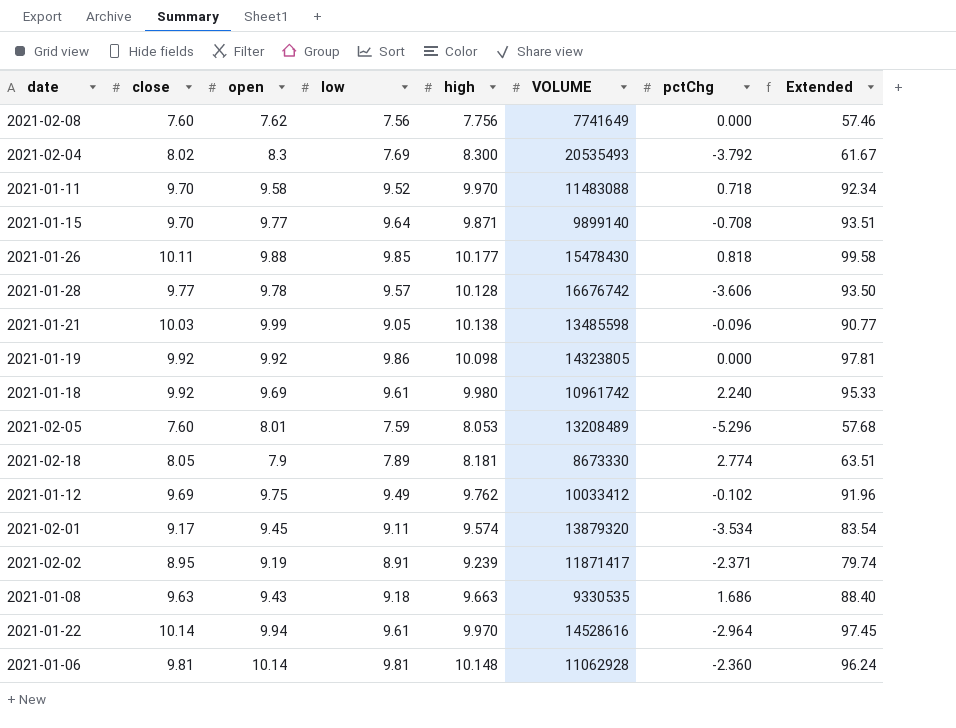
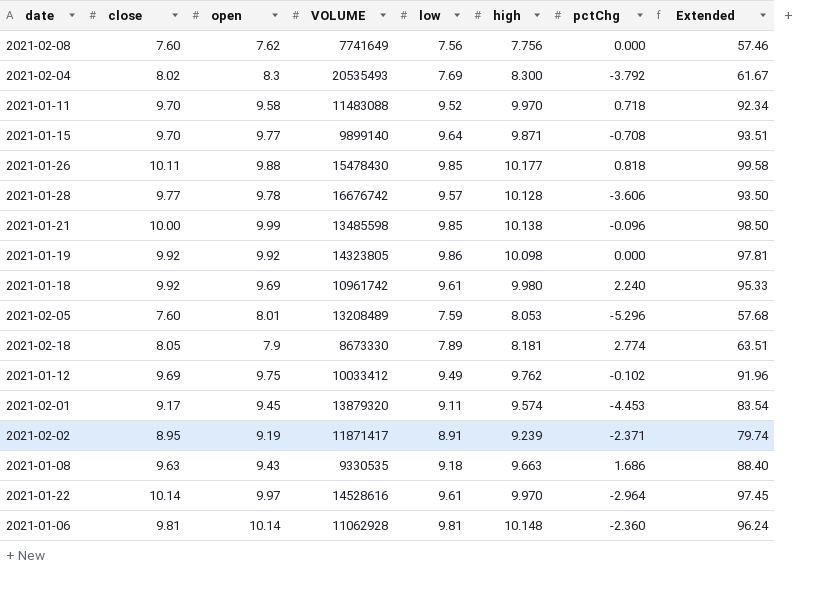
column VOLUME | position: 6 -> 4
2021-01-21 | close: 10.03 -> 10.00
2021-01-21 | low: 9.05 -> 9.85
2021-01-21 | Extended: 90.77 -> 98.50
2021-02-01 | pctChg: -3.534 -> -4.453
2021-01-22 | open: 9.94 -> 9.97

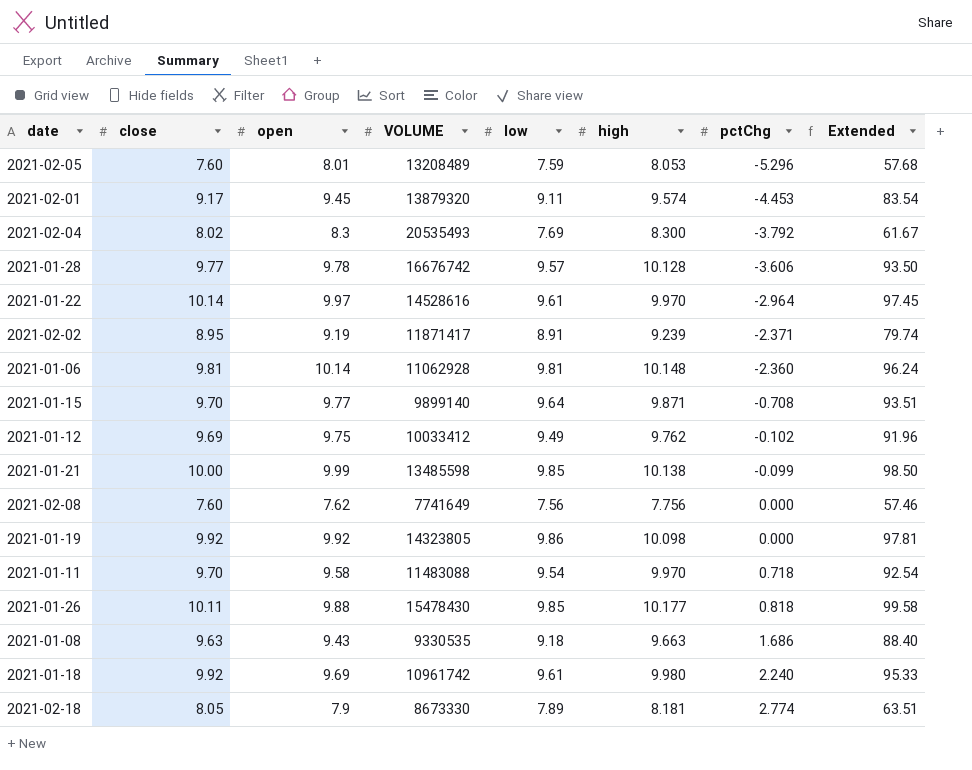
row order: none -> pctChg ascending
2021-01-21 | pctChg: -0.096 -> -0.099
2021-01-11 | low: 9.52 -> 9.54
2021-01-11 | Extended: 92.34 -> 92.54

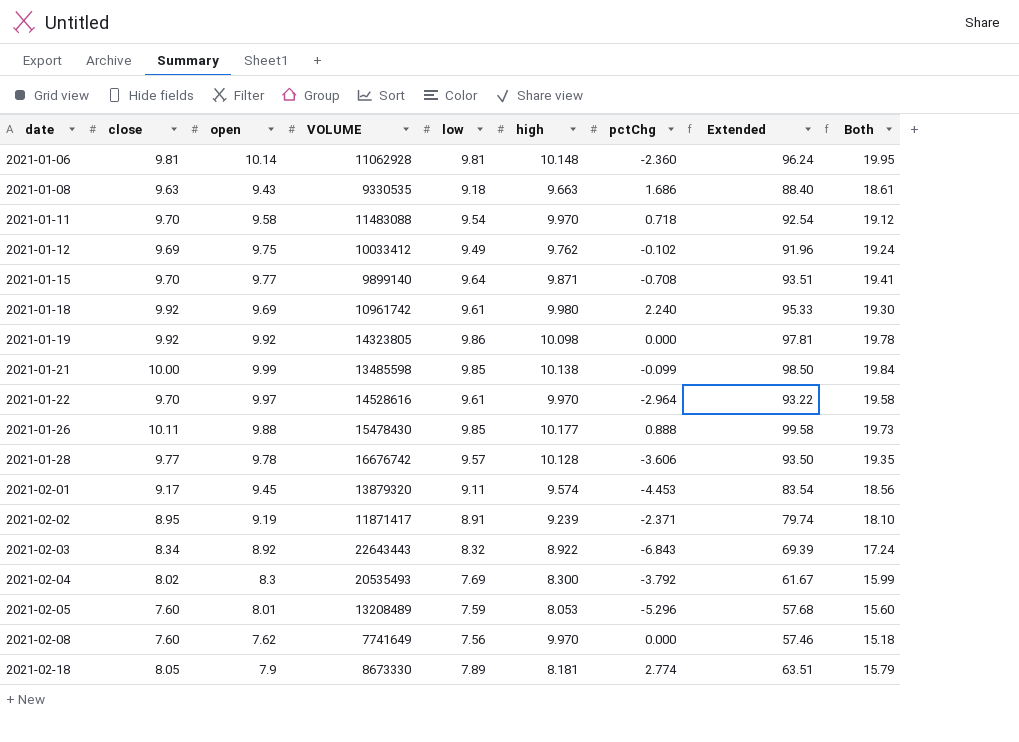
row order: pctChg ascending -> date ascending
column Both | formula: none -> [open] + [low]
2021-01-22 | close: 10.14 -> 9.70
2021-01-22 | Extended: 97.45 -> 93.22
2021-01-26 | pctChg: 0.818 -> 0.888
row 2021-02-03: none -> 8.34 | 8.92 | 22643443 | 8.32 | 8.922 | -6.843 | 69.39 | 17.24
2021-02-08 | high: 7.756 -> 9.970

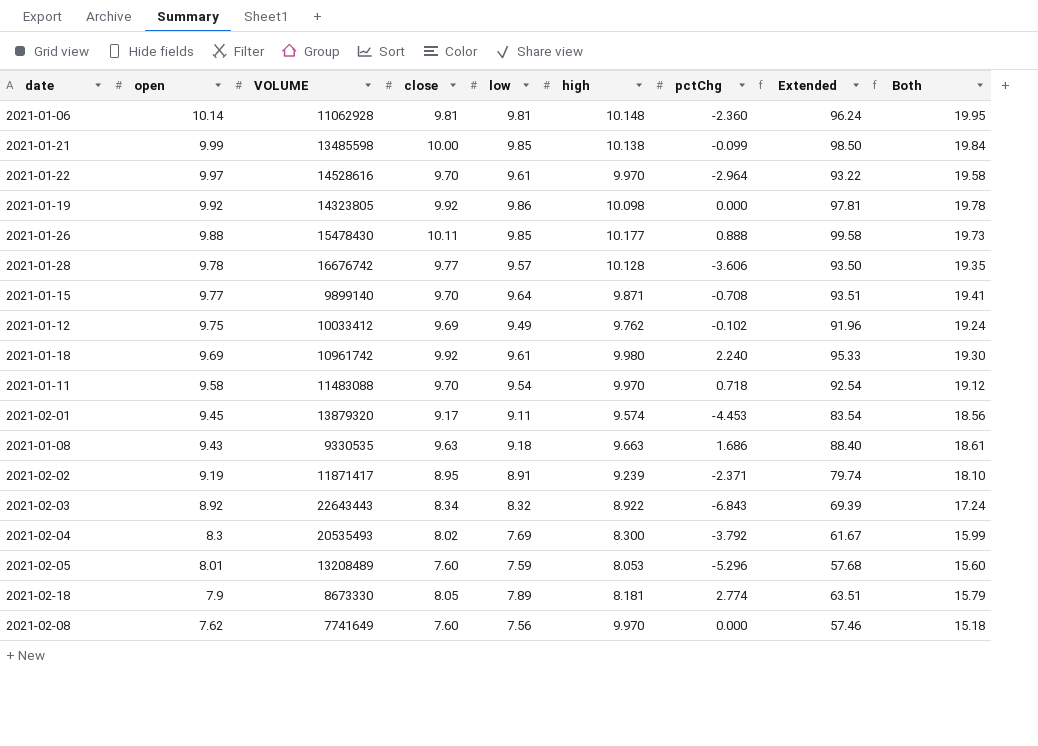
row order: date ascending -> open descending
column close | position: 2 -> 4

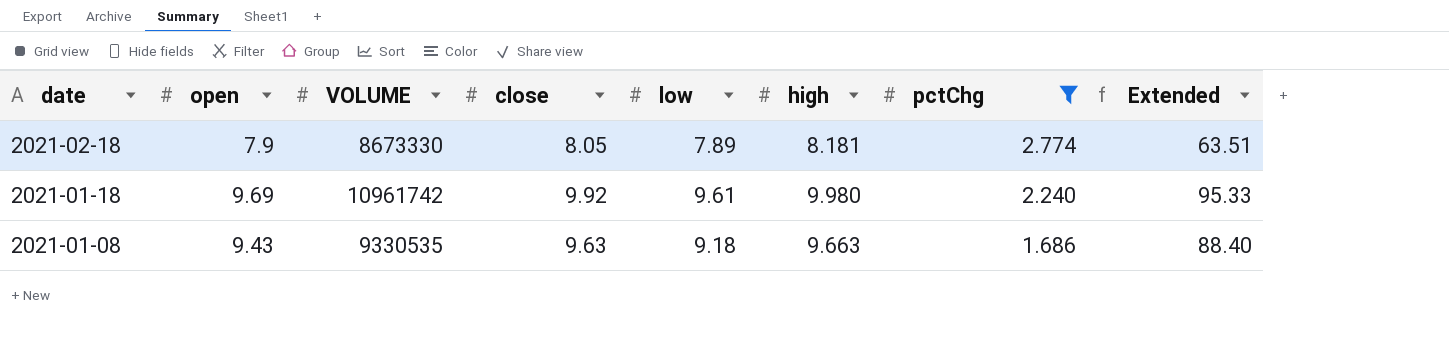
filter: none -> pctChg >= 1.686
row order: open descending -> date descending
column Both | formula: [open] + [low] -> none

